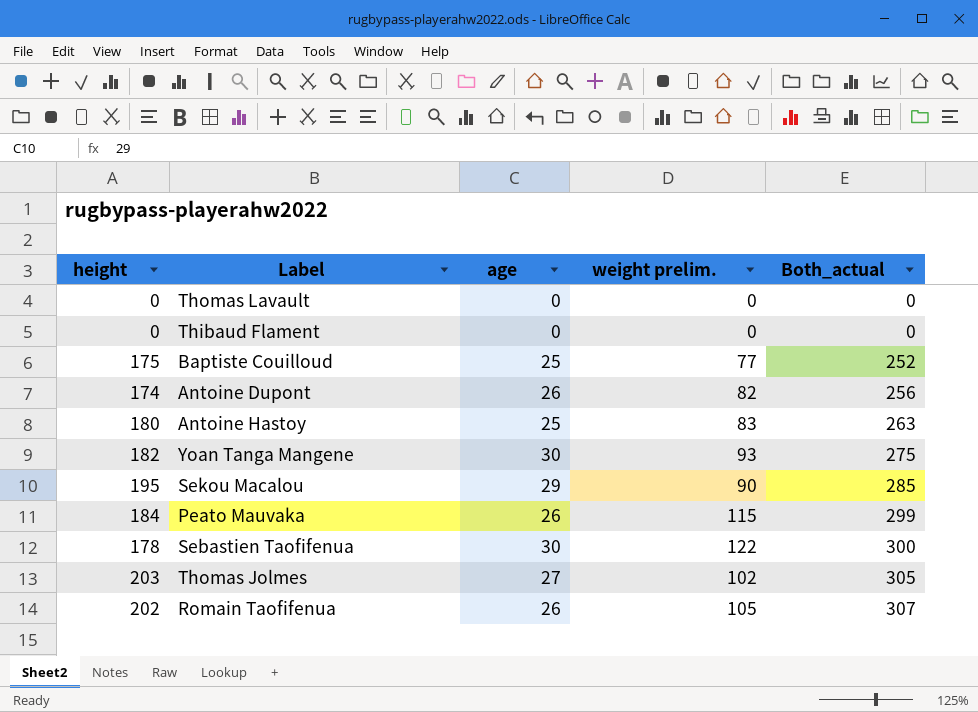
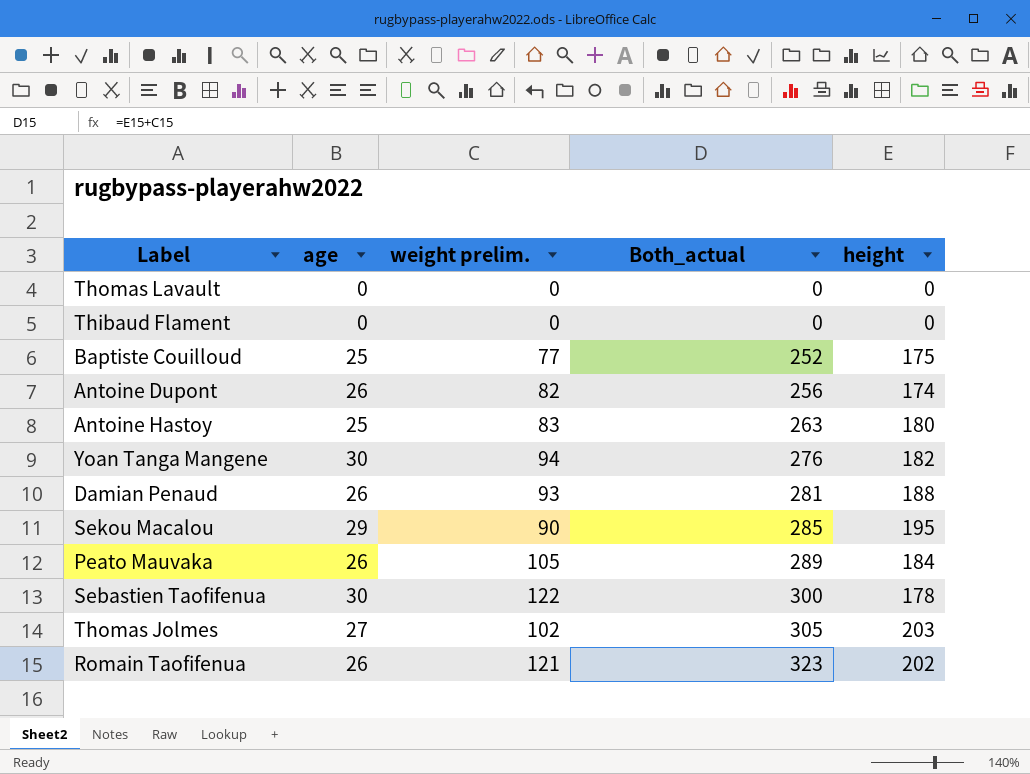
column height | position: 1 -> 5
Yoan Tanga Mangene | weight prelim.: 93 -> 94
Yoan Tanga Mangene | Both_actual: 275 -> 276
row Damian Penaud: none -> 26 | 93 | 281 | 188
Peato Mauvaka | weight prelim.: 115 -> 105
Peato Mauvaka | Both_actual: 299 -> 289
Romain Taofifenua | weight prelim.: 105 -> 121
Romain Taofifenua | Both_actual: 307 -> 323

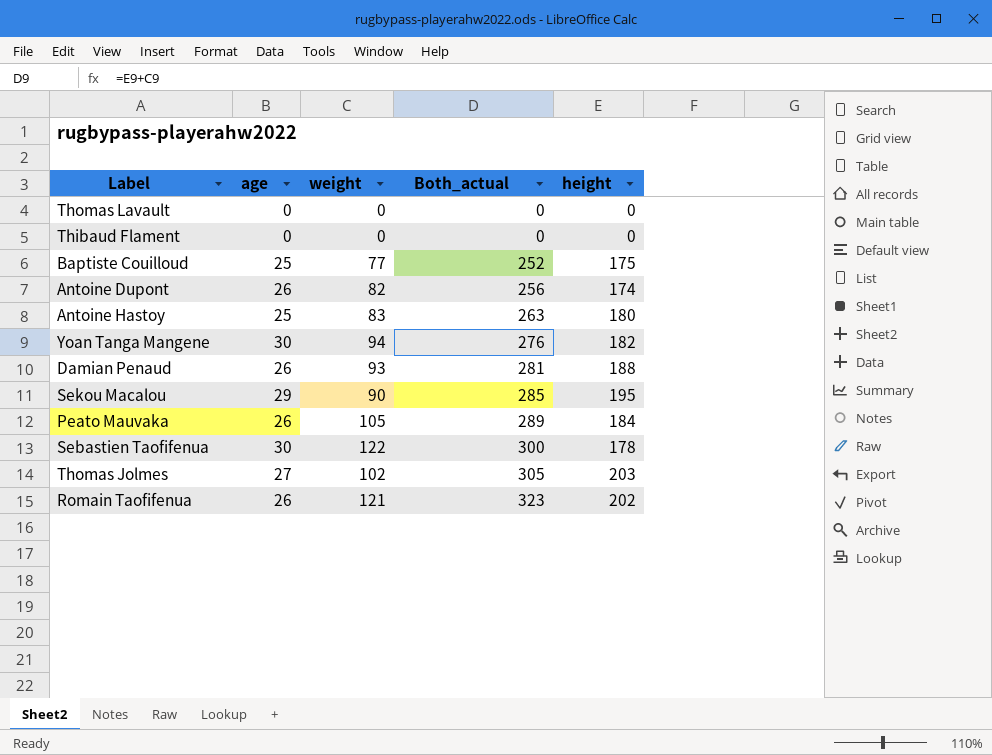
column name: weight prelim. -> weight

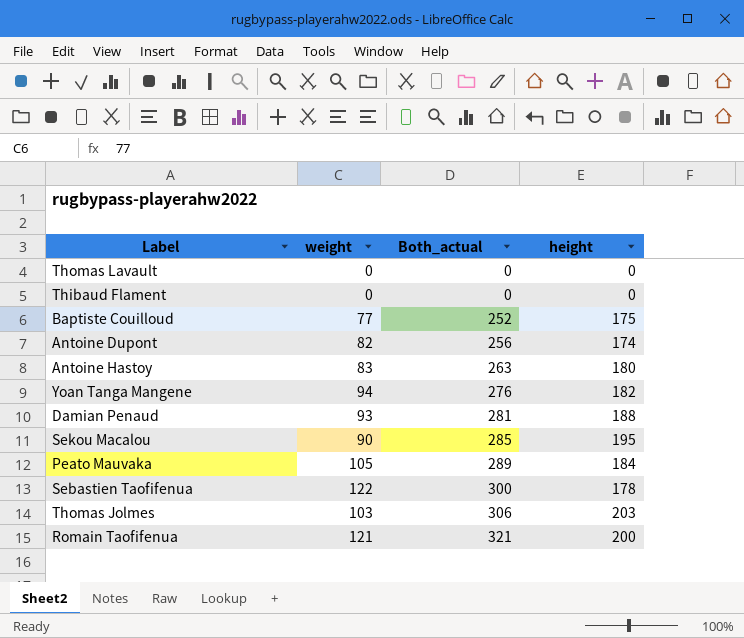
column age | position: 2 -> none
Thomas Jolmes | weight: 102 -> 103
Thomas Jolmes | Both_actual: 305 -> 306
Romain Taofifenua | Both_actual: 323 -> 321
Romain Taofifenua | height: 202 -> 200

